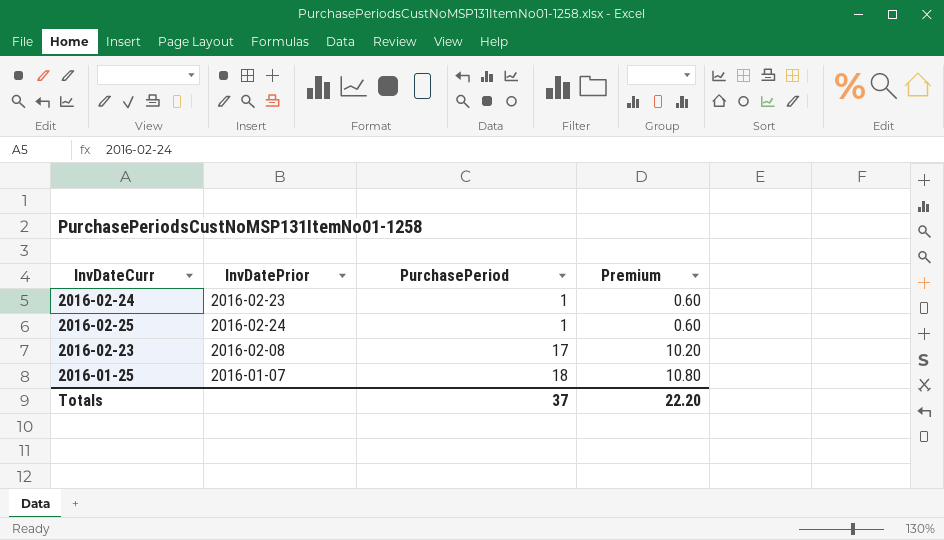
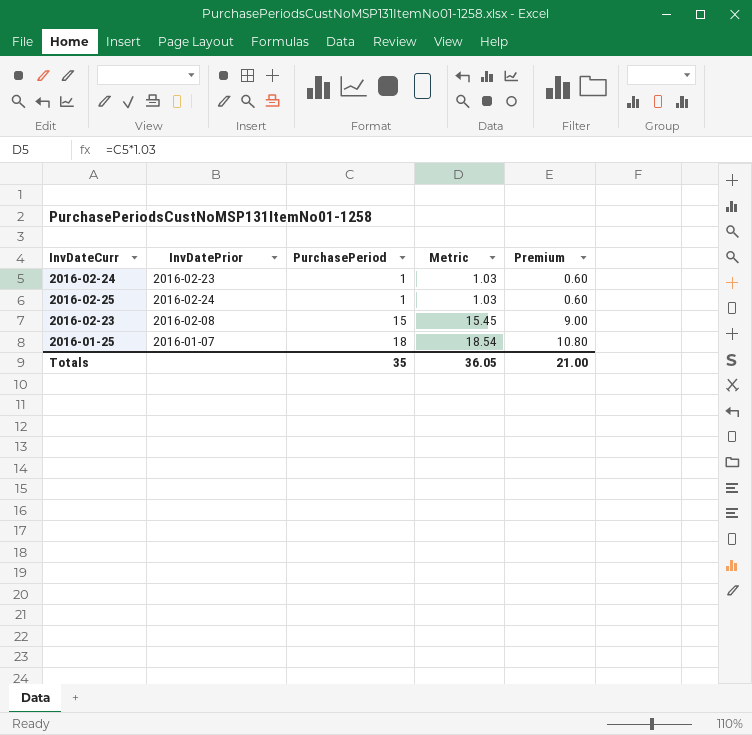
column Metric | formula: none -> [PurchasePeriod] * 1.03
2016-02-23 | PurchasePeriod: 17 -> 15
2016-02-23 | Premium: 10.20 -> 9.00
Totals | PurchasePeriod: 37 -> 35
Totals | Premium: 22.20 -> 21.00

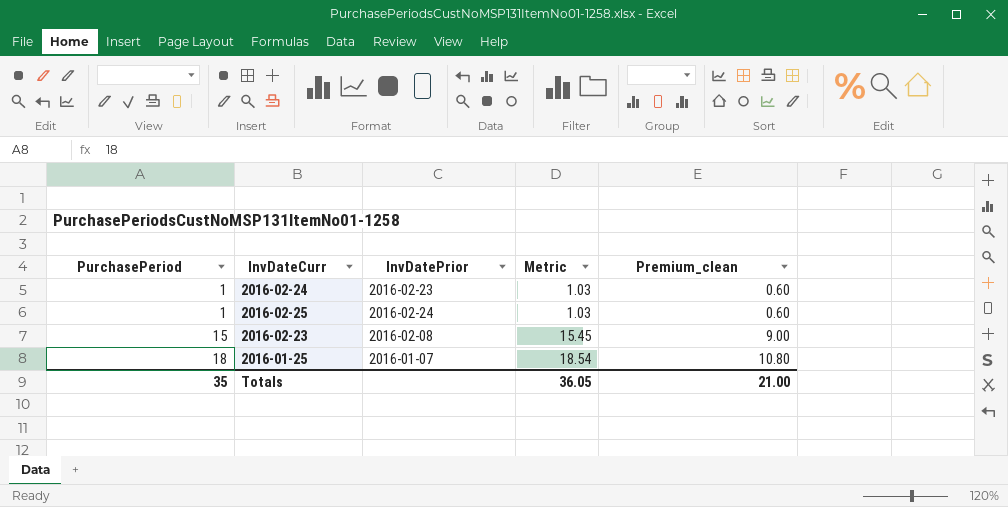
column PurchasePeriod | position: 3 -> 1
column name: Premium -> Premium_clean

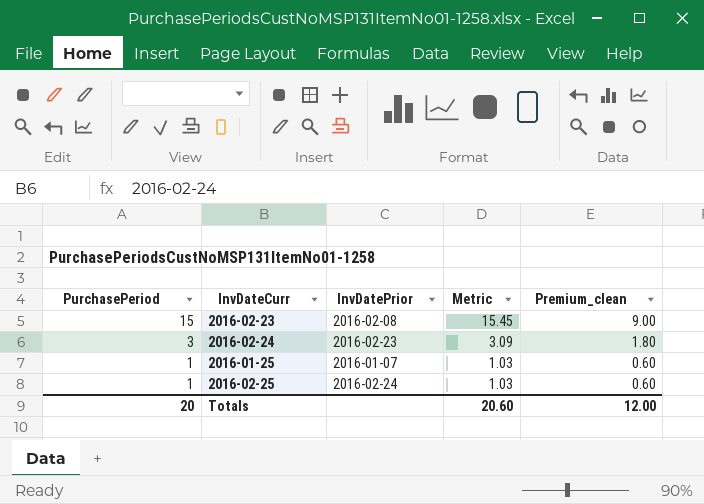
row order: PurchasePeriod ascending -> PurchasePeriod descending
2016-02-24 | PurchasePeriod: 1 -> 3
2016-02-24 | Metric: 1.03 -> 3.09
2016-02-24 | Premium_clean: 0.60 -> 1.80
2016-01-25 | PurchasePeriod: 18 -> 1
2016-01-25 | Metric: 18.54 -> 1.03
2016-01-25 | Premium_clean: 10.80 -> 0.60
Totals | PurchasePeriod: 35 -> 20
Totals | Metric: 36.05 -> 20.60
Totals | Premium_clean: 21.00 -> 12.00

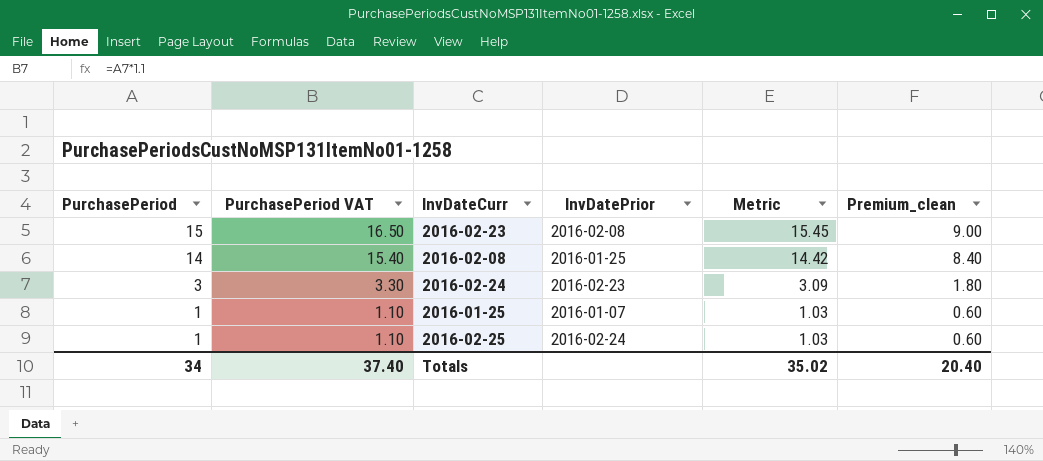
column PurchasePeriod VAT | formula: none -> [PurchasePeriod] * 1.1
row 2016-02-08: none -> 14 | 15.40 | 2016-01-25 | 14.42 | 8.40
Totals | PurchasePeriod: 20 -> 34
Totals | Metric: 20.60 -> 35.02
Totals | Premium_clean: 12.00 -> 20.40

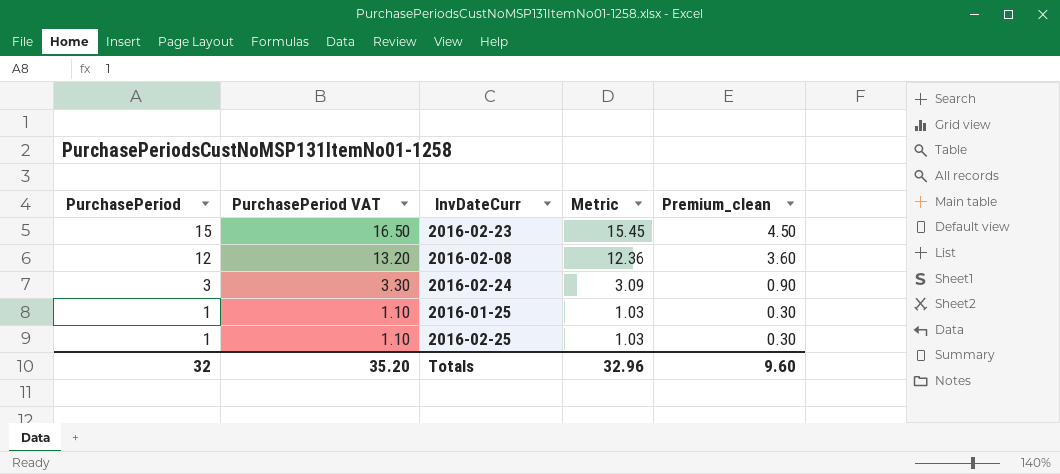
column InvDatePrior | position: 4 -> none
column Premium_clean | formula: [PurchasePeriod] * 0.6 -> [PurchasePeriod] * 0.3
2016-02-08 | PurchasePeriod: 14 -> 12
2016-02-08 | PurchasePeriod VAT: 15.40 -> 13.20
2016-02-08 | Metric: 14.42 -> 12.36
Totals | PurchasePeriod: 34 -> 32
Totals | PurchasePeriod VAT: 37.40 -> 35.20
Totals | Metric: 35.02 -> 32.96
Totals | Premium_clean: 20.40 -> 9.60

